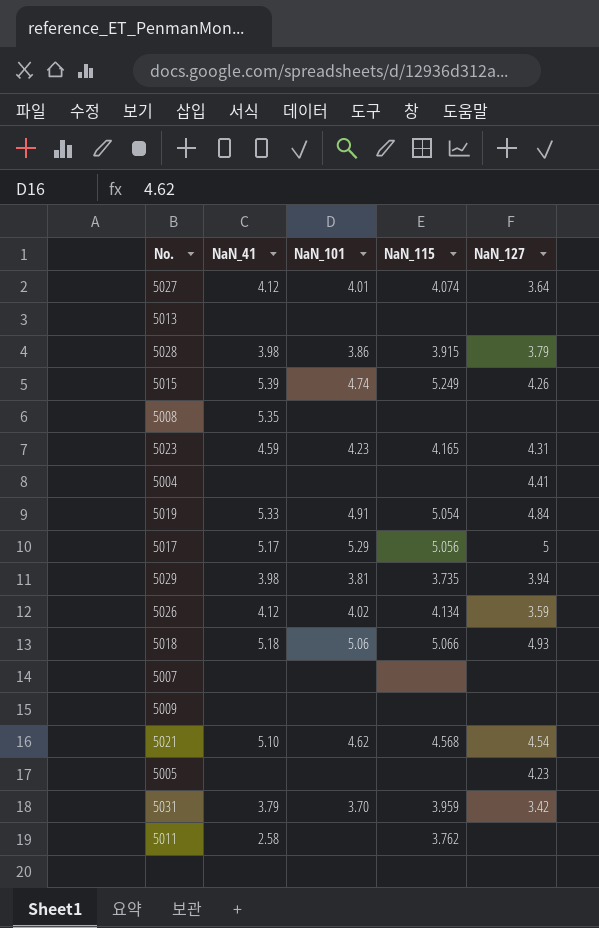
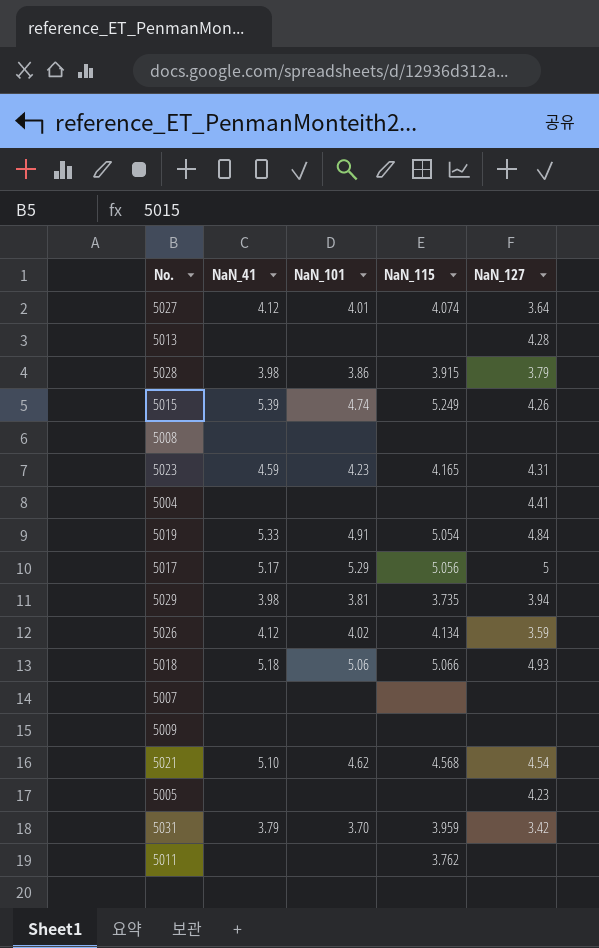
5013 | NaN_127: none -> 4.28
5008 | NaN_41: 5.35 -> none
5011 | NaN_41: 2.58 -> none

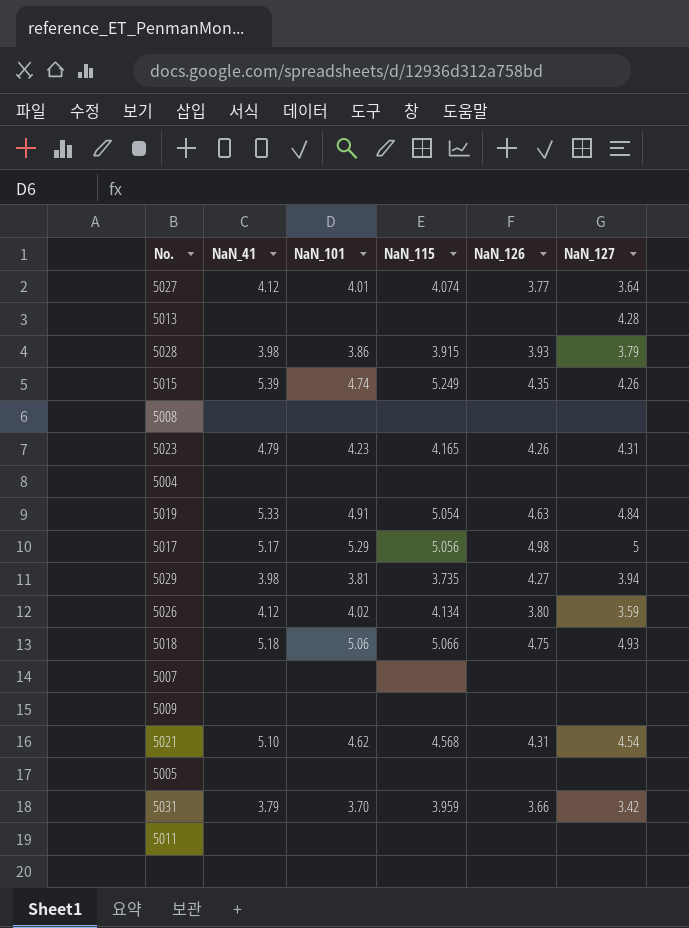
column NaN_126 | position: none -> 5
5023 | NaN_41: 4.59 -> 4.79
5004 | NaN_127: 4.41 -> none
5005 | NaN_127: 4.23 -> none
5011 | NaN_115: 3.762 -> none

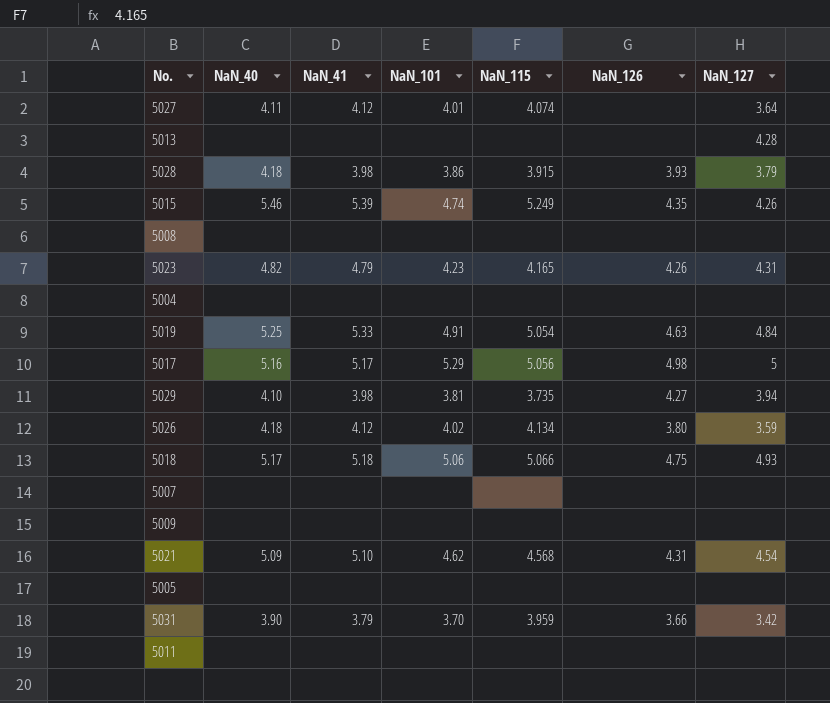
column NaN_40 | position: none -> 2
5027 | NaN_126: 3.77 -> none

